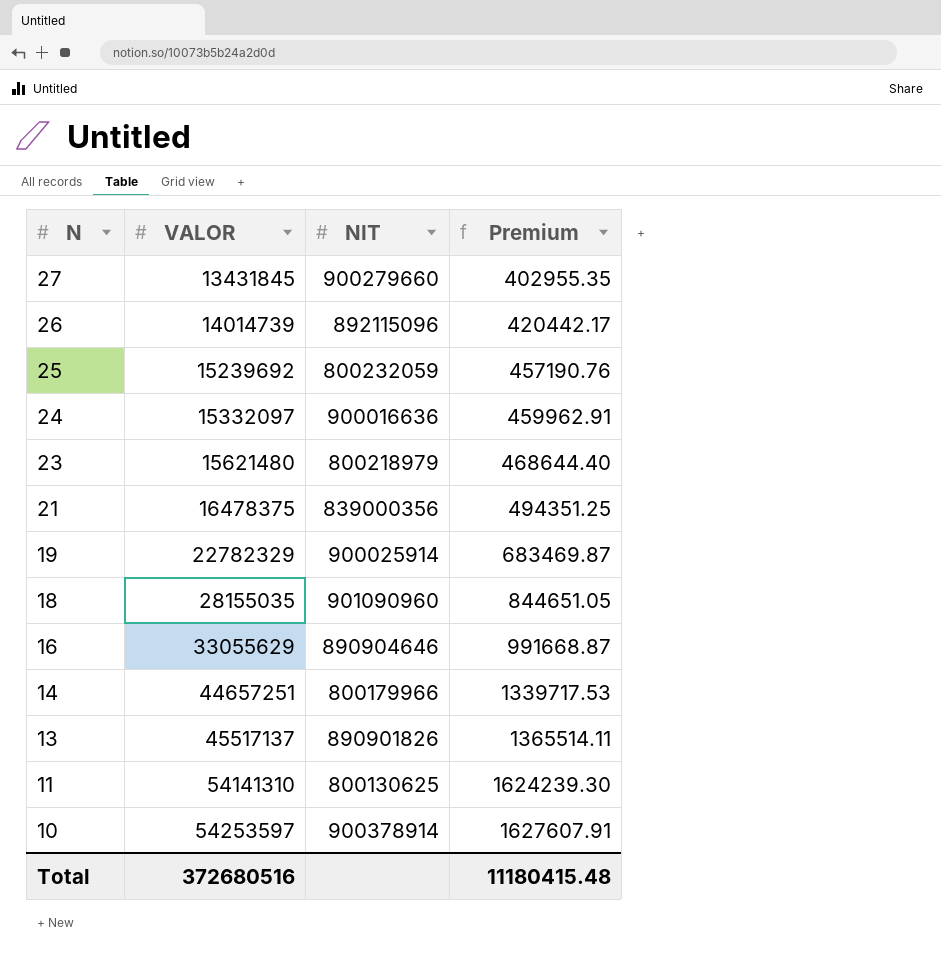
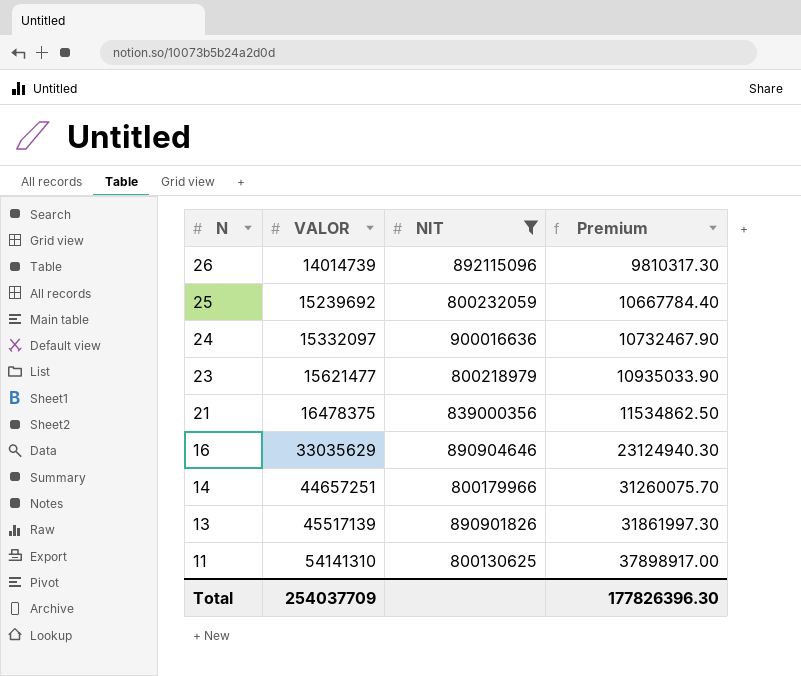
filter: none -> NIT <= 900016636
column Premium | formula: [VALOR] * 0.03 -> [VALOR] * 0.7
23 | VALOR: 15621480 -> 15621477
16 | VALOR: 33055629 -> 33035629
13 | VALOR: 45517137 -> 45517139
Total | VALOR: 372680516 -> 254037709
Total | Premium: 11180415.48 -> 177826396.30

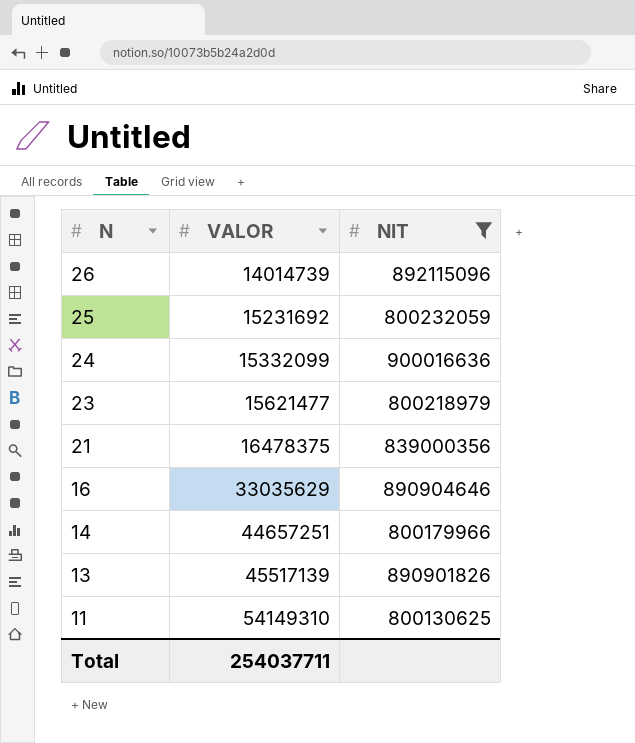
column Premium | formula: [VALOR] * 0.7 -> none
25 | VALOR: 15239692 -> 15231692
24 | VALOR: 15332097 -> 15332099
11 | VALOR: 54141310 -> 54149310
Total | VALOR: 254037709 -> 254037711

